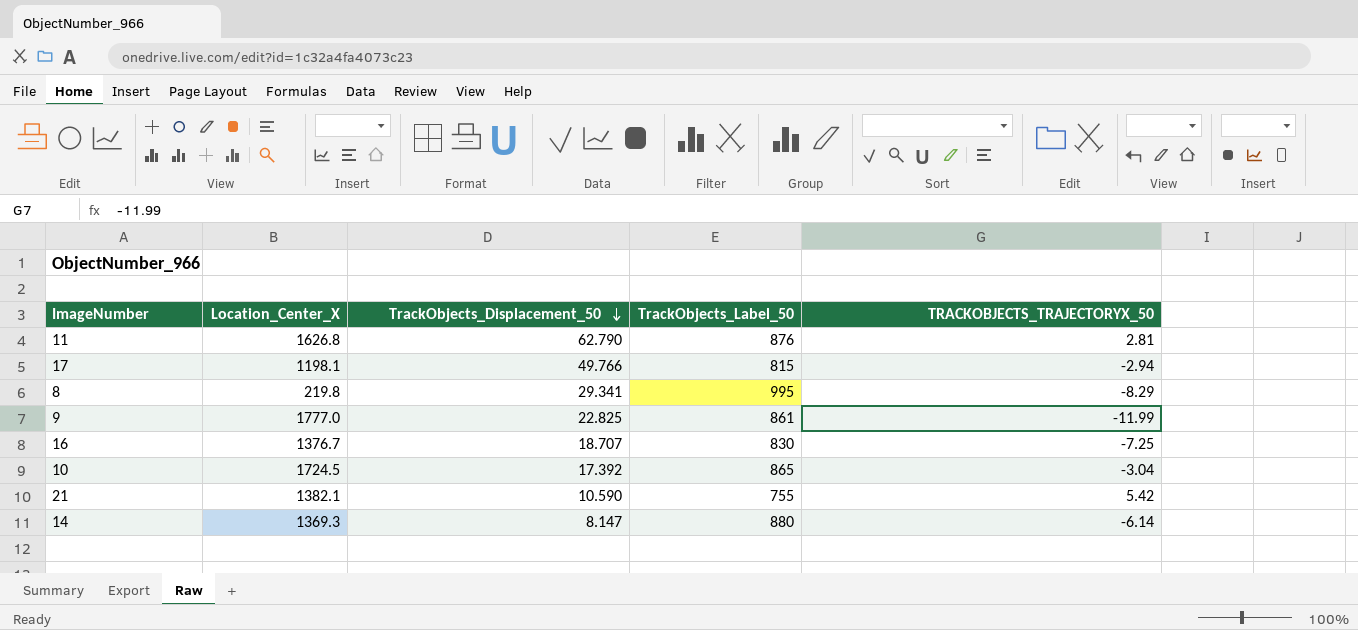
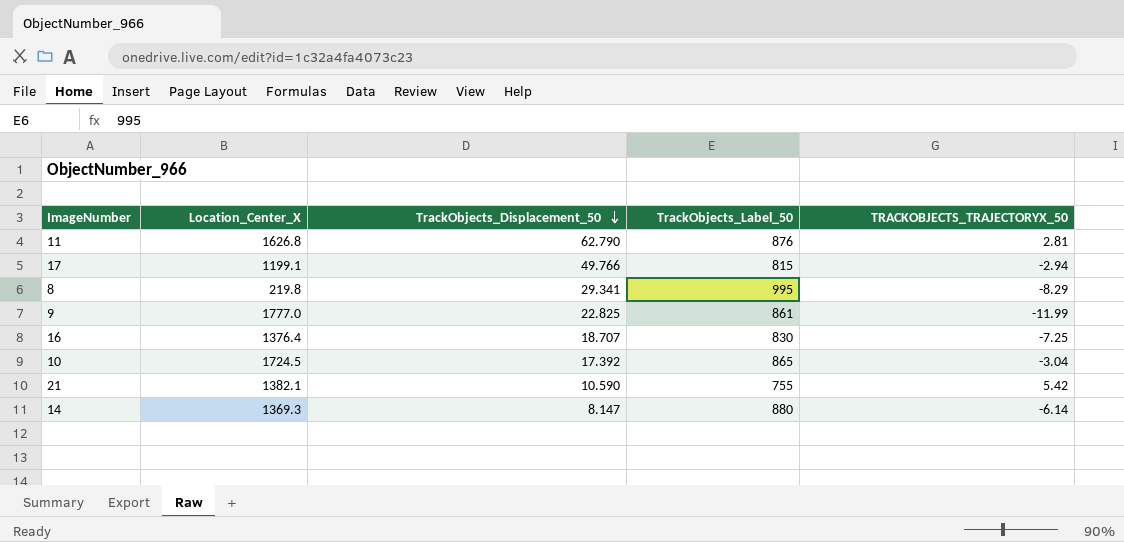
17 | Location_Center_X: 1198.1 -> 1199.1
16 | Location_Center_X: 1376.7 -> 1376.4

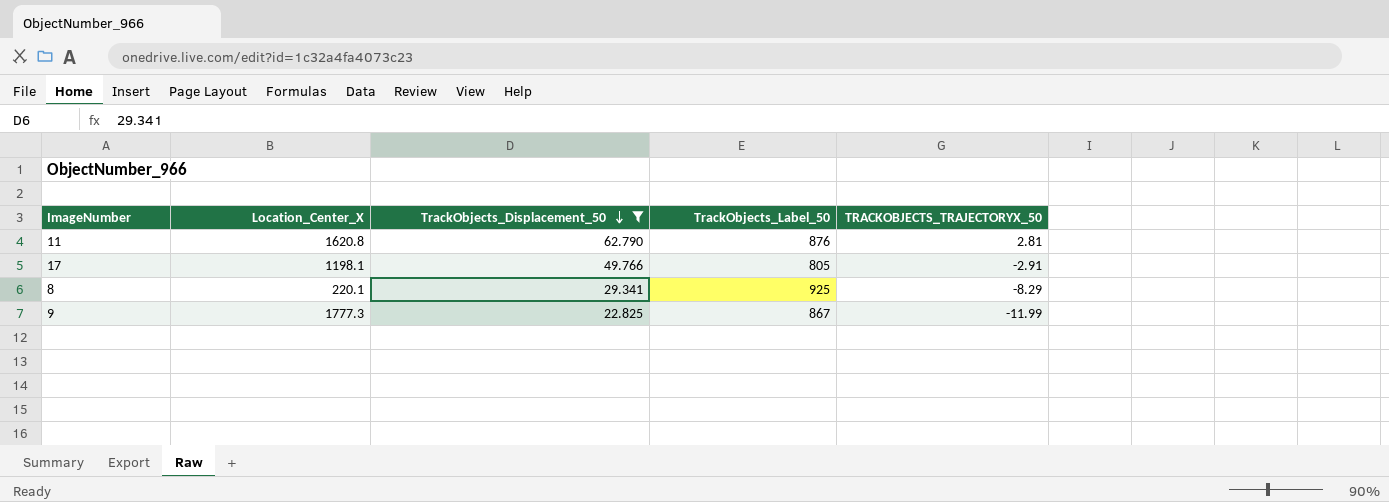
filter: none -> TrackObjects_Displacement_50 >= 22.825
11 | Location_Center_X: 1626.8 -> 1620.8
17 | Location_Center_X: 1199.1 -> 1198.1
17 | TrackObjects_Label_50: 815 -> 805
17 | TRACKOBJECTS_TRAJECTORYX_50: -2.94 -> -2.91
8 | Location_Center_X: 219.8 -> 220.1
8 | TrackObjects_Label_50: 995 -> 925
9 | Location_Center_X: 1777.0 -> 1777.3
9 | TrackObjects_Label_50: 861 -> 867

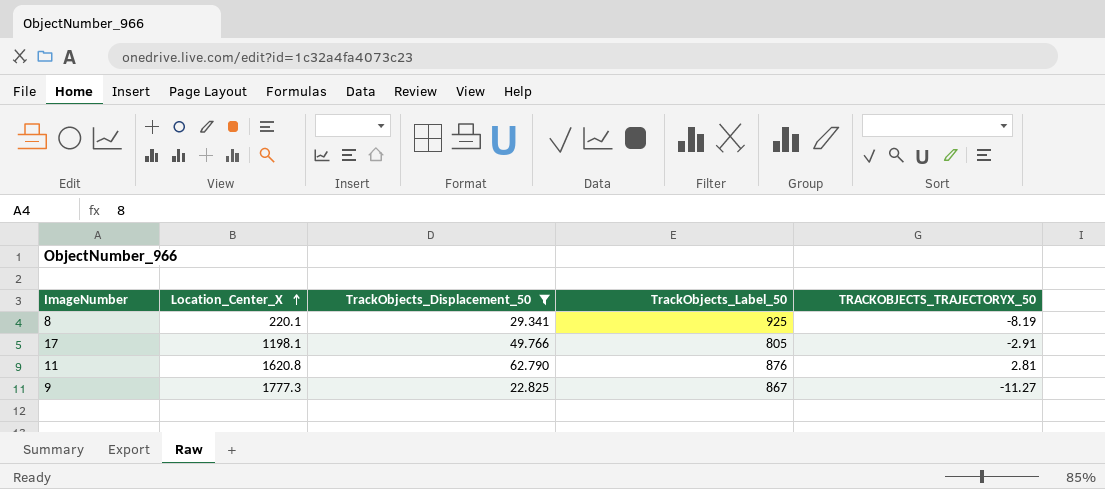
row order: TrackObjects_Displacement_50 descending -> Location_Center_X ascending
8 | TRACKOBJECTS_TRAJECTORYX_50: -8.29 -> -8.19
9 | TRACKOBJECTS_TRAJECTORYX_50: -11.99 -> -11.27

